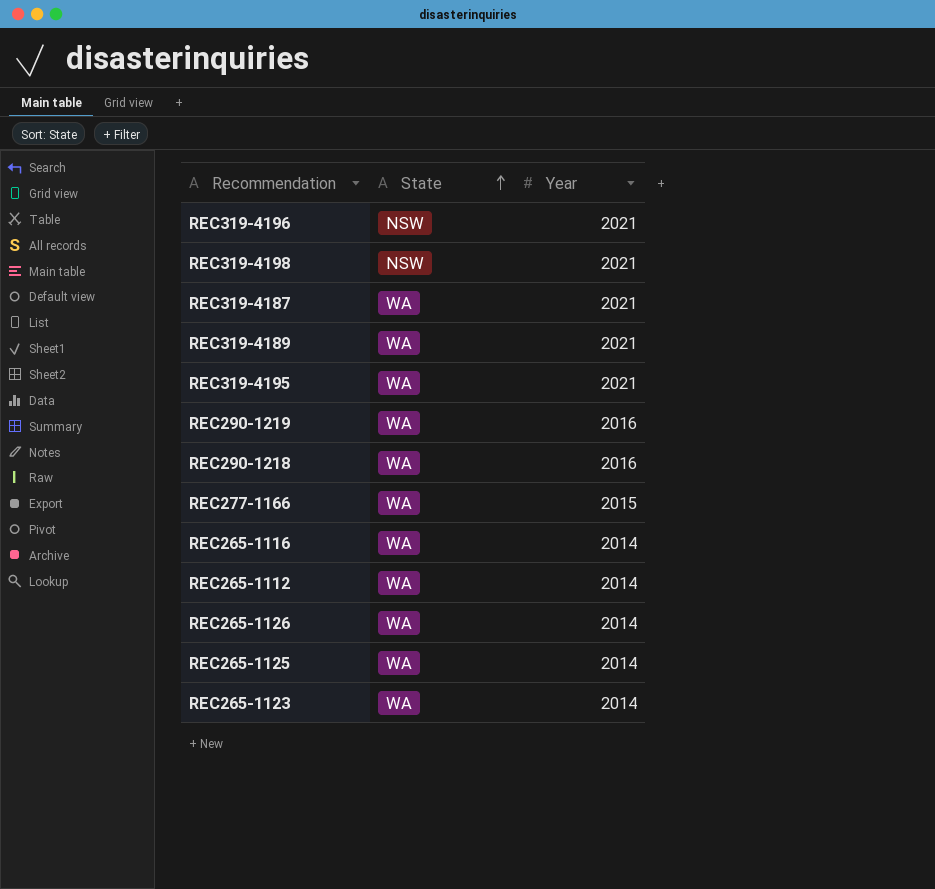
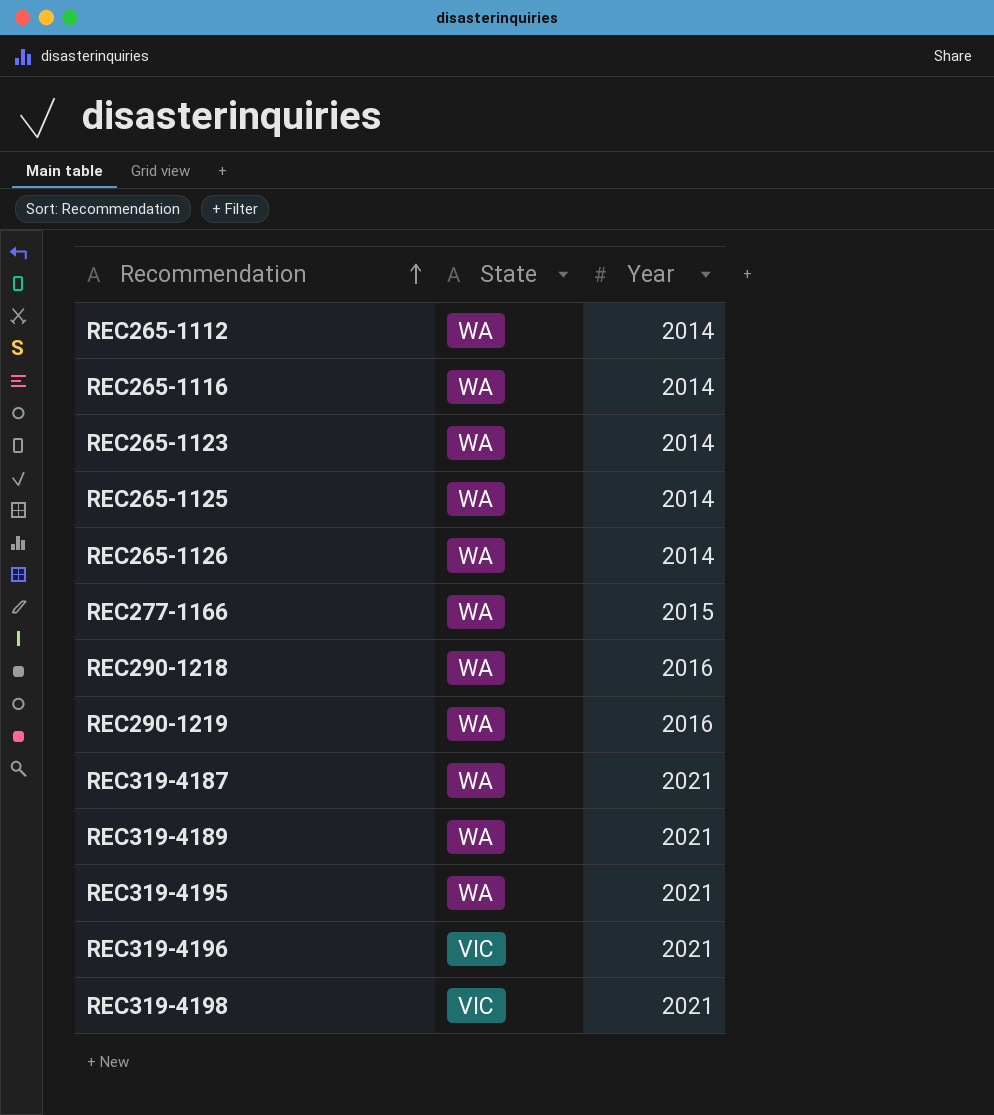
row order: State ascending -> Recommendation ascending
REC319-4196 | State: NSW -> VIC
REC319-4198 | State: NSW -> VIC

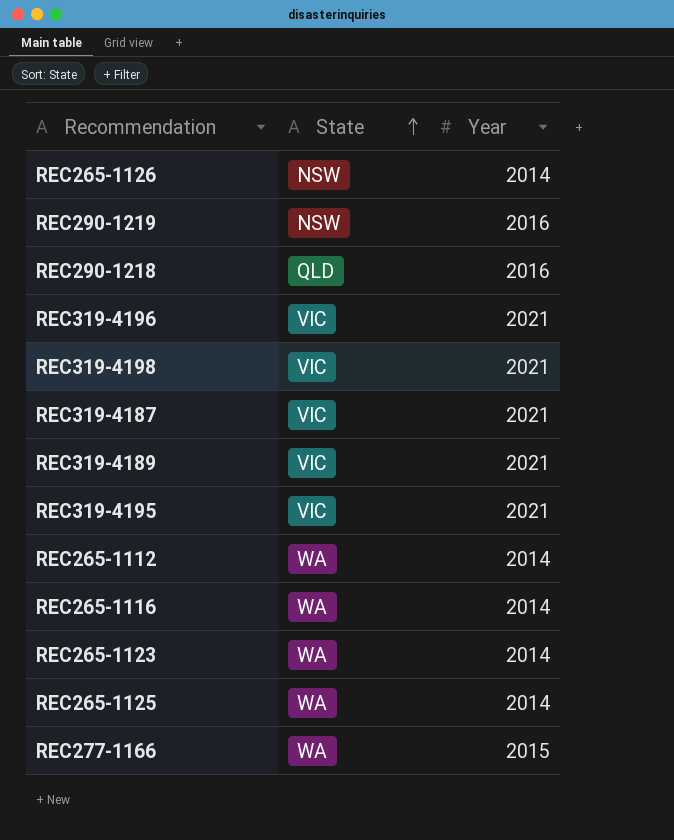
row order: Recommendation ascending -> State ascending
REC265-1126 | State: WA -> NSW
REC290-1219 | State: WA -> NSW
REC290-1218 | State: WA -> QLD
REC319-4187 | State: WA -> VIC
REC319-4189 | State: WA -> VIC
REC319-4195 | State: WA -> VIC

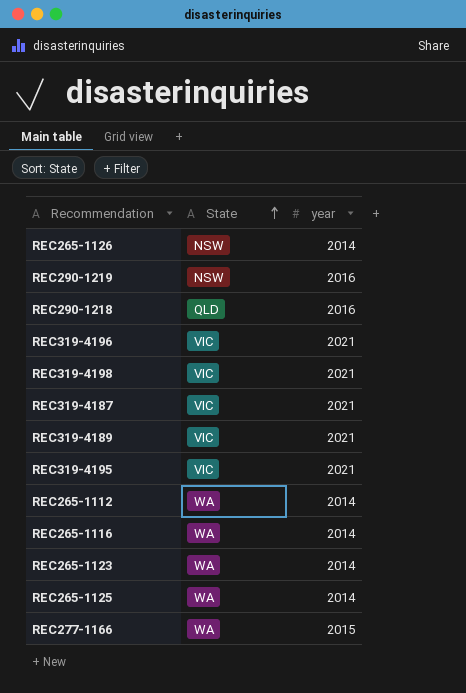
column name: Year -> year

